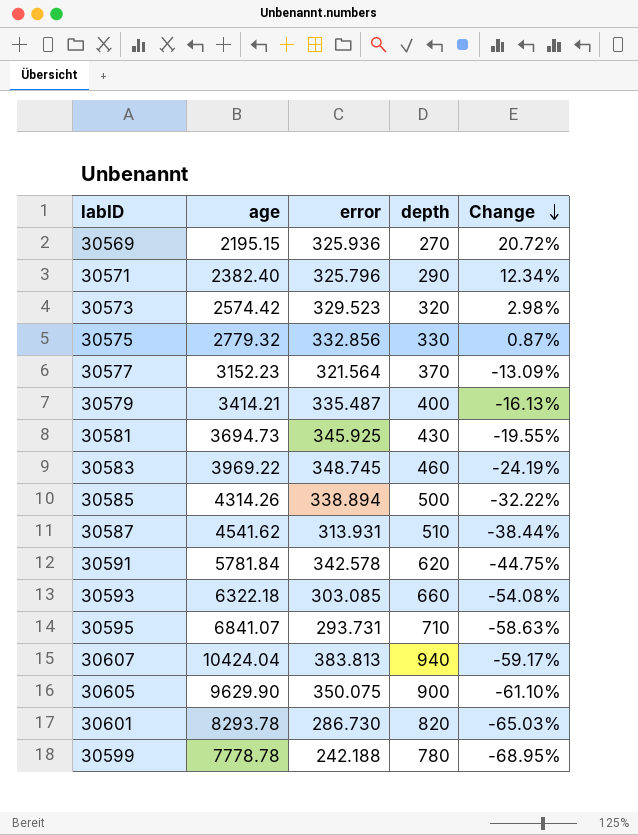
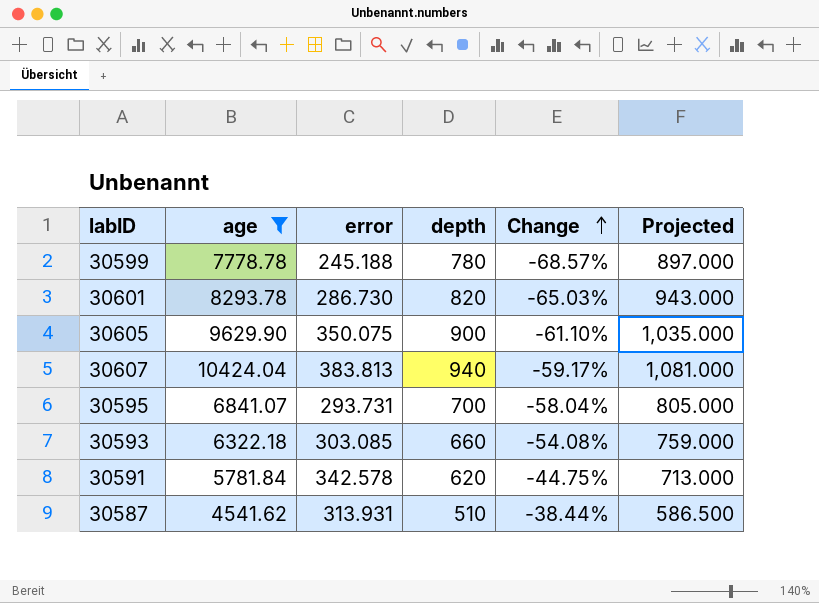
filter: none -> age >= 4541.62
row order: Change descending -> Change ascending
column Projected | formula: none -> [depth] * 1.15
30599 | error: 242.188 -> 245.188
30599 | Change: -68.95% -> -68.57%
30595 | depth: 710 -> 700
30595 | Change: -58.63% -> -58.04%

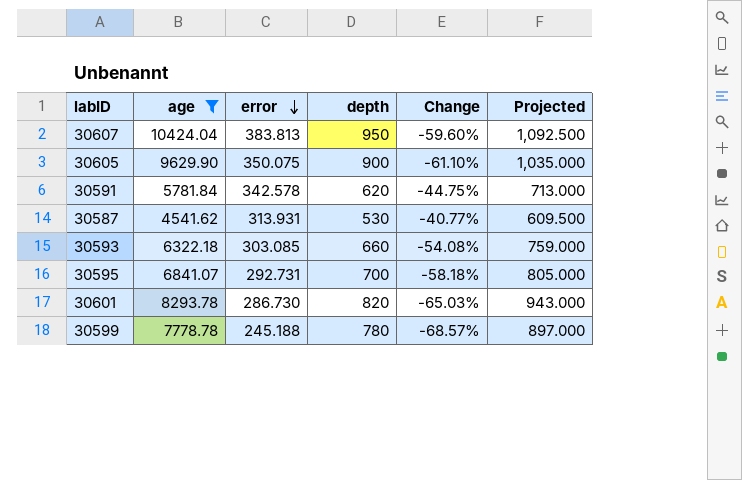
row order: Change ascending -> error descending
30607 | depth: 940 -> 950
30607 | Change: -59.17% -> -59.60%
30607 | Projected: 1,081.000 -> 1,092.500
30587 | depth: 510 -> 530
30587 | Change: -38.44% -> -40.77%
30587 | Projected: 586.500 -> 609.500
30595 | error: 293.731 -> 292.731
30595 | Change: -58.04% -> -58.18%

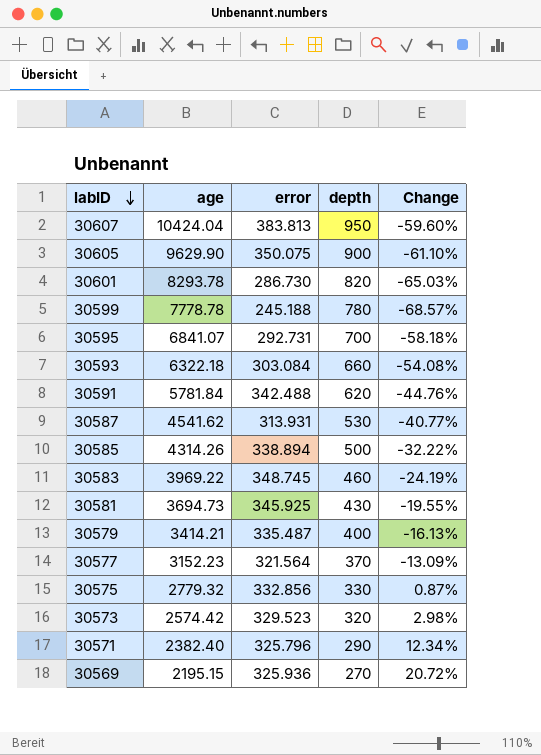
filter: age >= 4541.62 -> none
row order: error descending -> labID descending
column Projected | formula: [depth] * 1.15 -> none
30593 | error: 303.085 -> 303.084
30591 | error: 342.578 -> 342.488
30591 | Change: -44.75% -> -44.76%

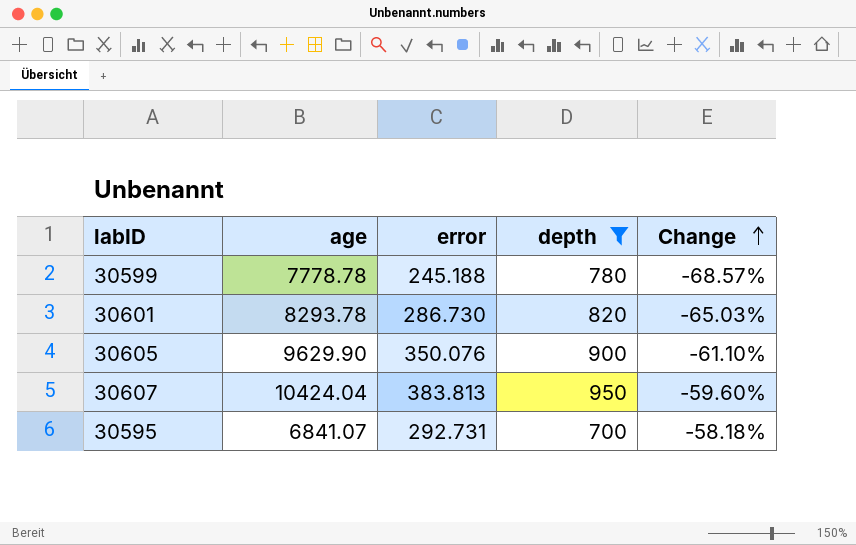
filter: none -> depth >= 700
row order: labID descending -> Change ascending
30605 | error: 350.075 -> 350.076

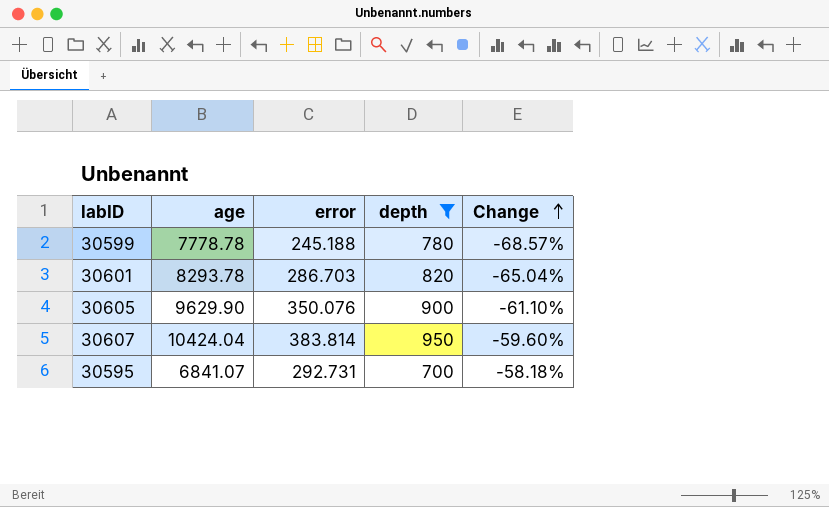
30601 | error: 286.730 -> 286.703
30601 | Change: -65.03% -> -65.04%
30607 | error: 383.813 -> 383.814

